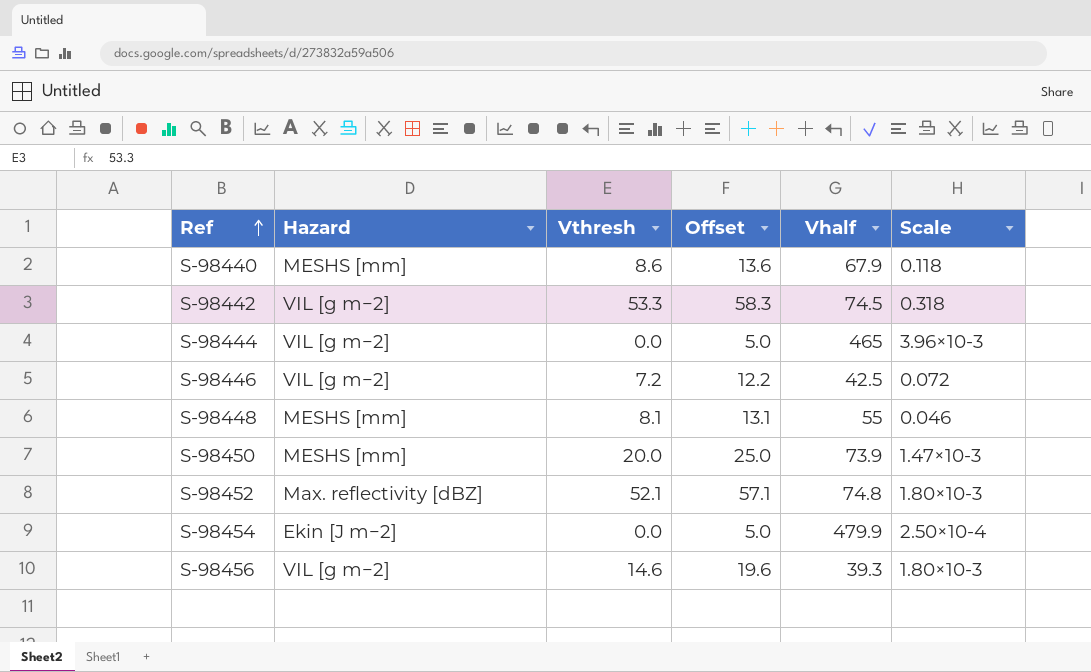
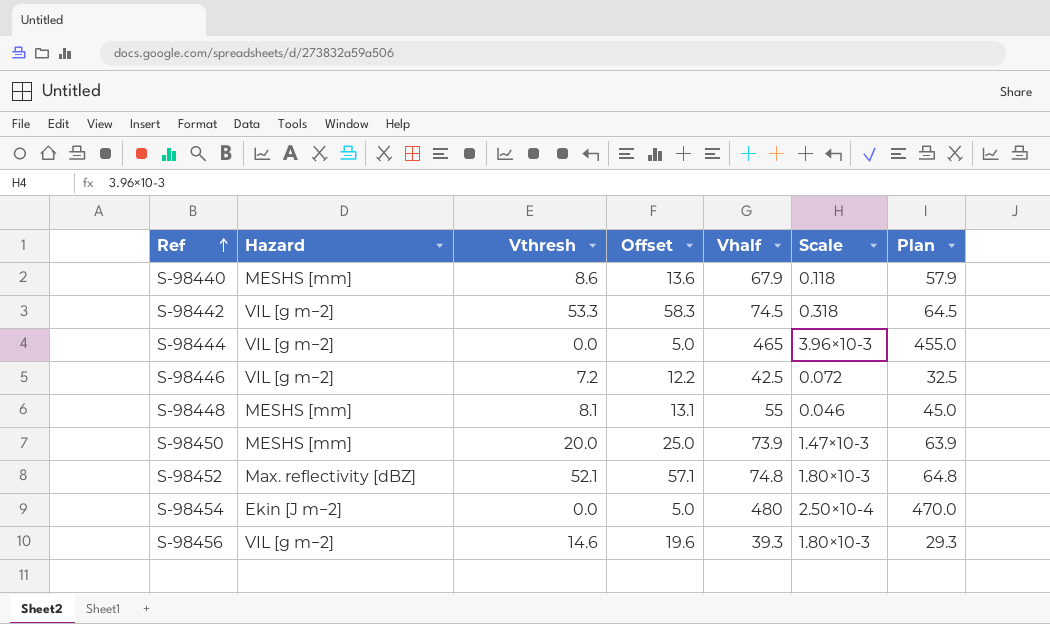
column Plan | formula: none -> [Vhalf] - 10
S-98454 | Vhalf: 479.9 -> 480

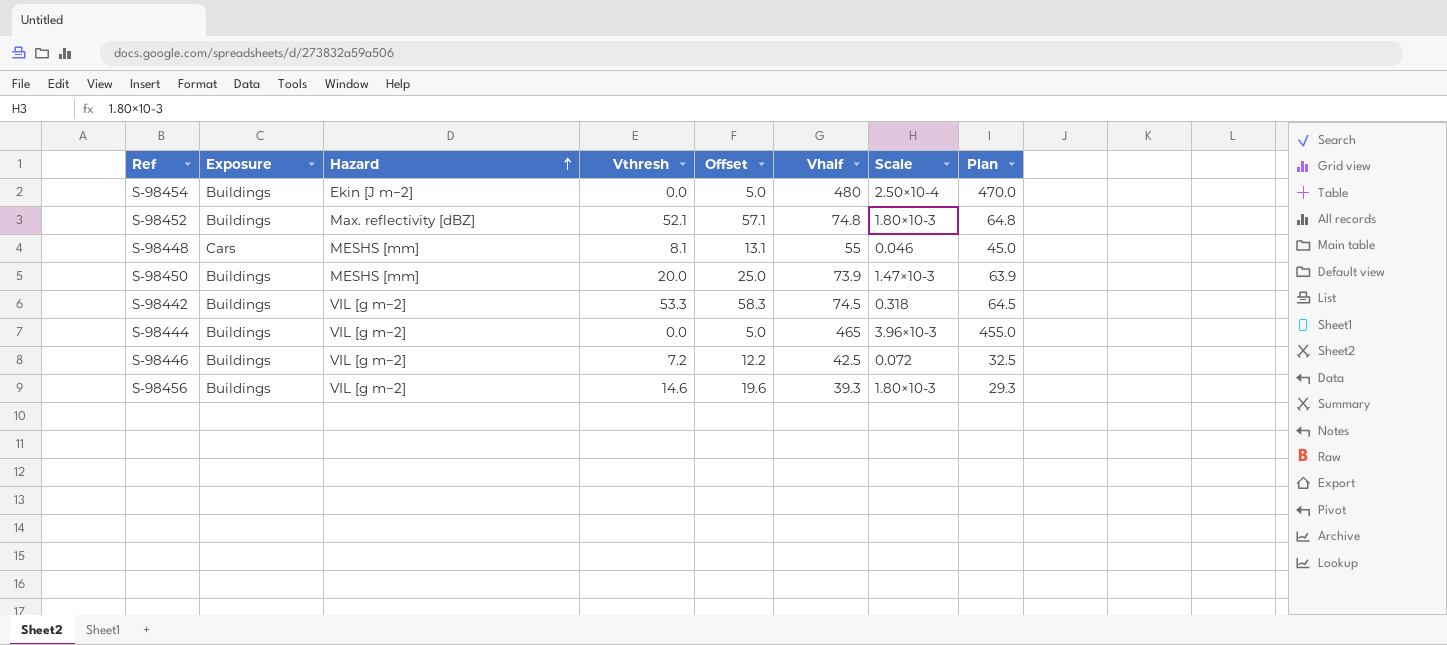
row order: Ref ascending -> Hazard ascending
column Exposure | position: none -> 2
row S-98440: MESHS [mm] | 8.6 | 13.6 | 67.9 | 0.118 | 57.9 -> none

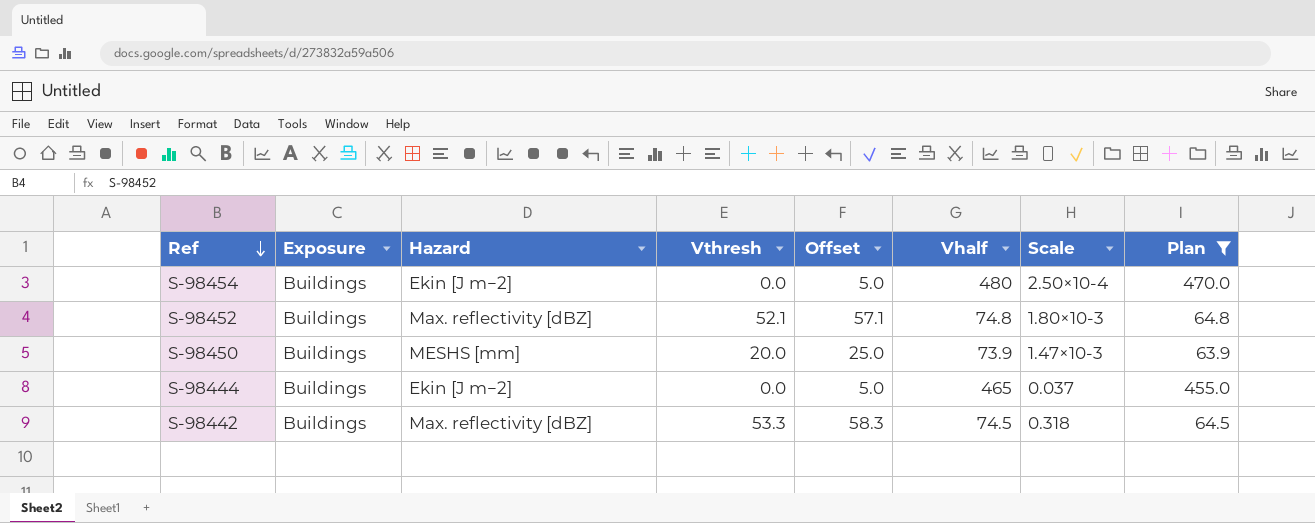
filter: none -> Plan >= 63.9
row order: Hazard ascending -> Ref descending
S-98444 | Hazard: VIL [g m−2] -> Ekin [J m−2]
S-98444 | Scale: 3.96×10-3 -> 0.037
S-98442 | Hazard: VIL [g m−2] -> Max. reflectivity [dBZ]

